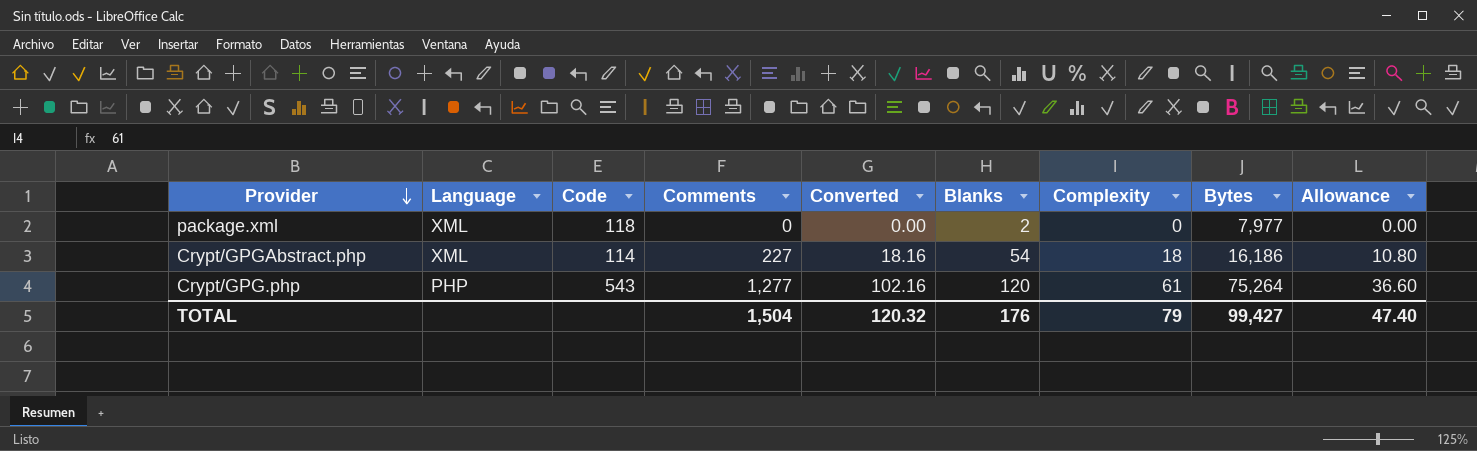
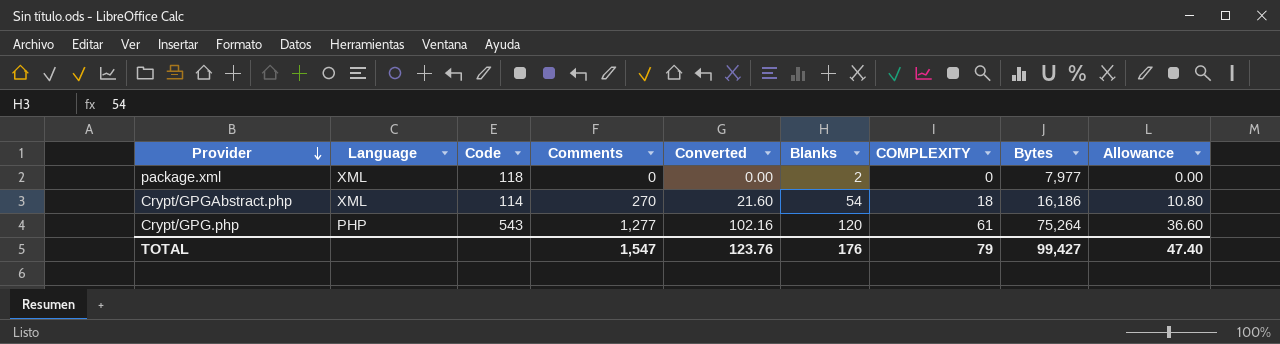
column name: Complexity -> COMPLEXITY
Crypt/GPGAbstract.php | Comments: 227 -> 270
Crypt/GPGAbstract.php | Converted: 18.16 -> 21.60
TOTAL | Comments: 1,504 -> 1,547
TOTAL | Converted: 120.32 -> 123.76

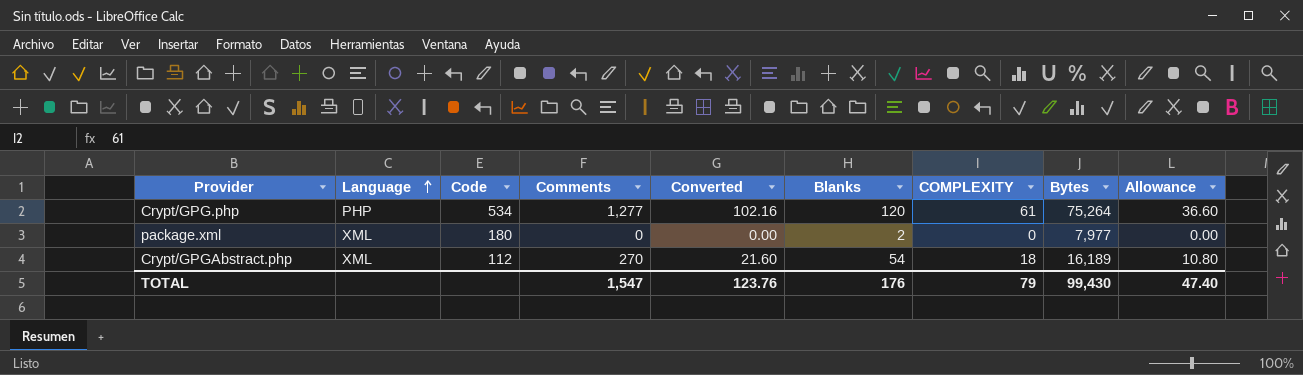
row order: Provider descending -> Language ascending
Crypt/GPG.php | Code: 543 -> 534
package.xml | Code: 118 -> 180
Crypt/GPGAbstract.php | Code: 114 -> 112
Crypt/GPGAbstract.php | Bytes: 16,186 -> 16,189
TOTAL | Bytes: 99,427 -> 99,430

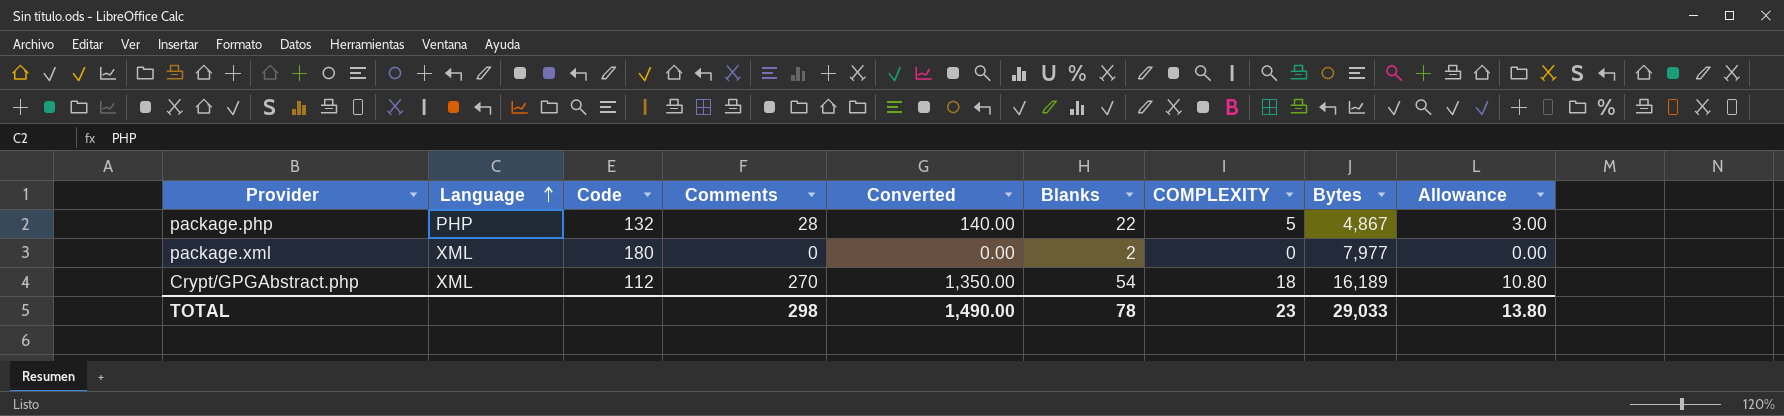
column Converted | formula: [Comments] * 0.08 -> [Comments] * 5
row Crypt/GPG.php: PHP | 534 | 1,277 | 102.16 | 120 | 61 | 75,264 | 36.60 -> none
row package.php: none -> PHP | 132 | 28 | 140.00 | 22 | 5 | 4,867 | 3.00
TOTAL | Comments: 1,547 -> 298
TOTAL | Converted: 123.76 -> 1,490.00
TOTAL | Blanks: 176 -> 78
TOTAL | COMPLEXITY: 79 -> 23
TOTAL | Bytes: 99,430 -> 29,033
TOTAL | Allowance: 47.40 -> 13.80

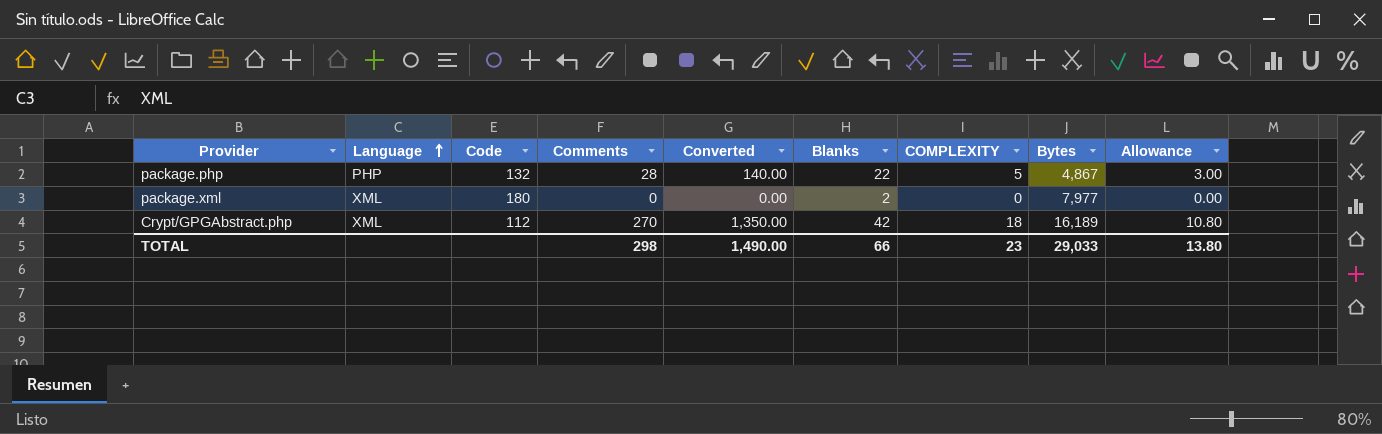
Crypt/GPGAbstract.php | Blanks: 54 -> 42
TOTAL | Blanks: 78 -> 66

